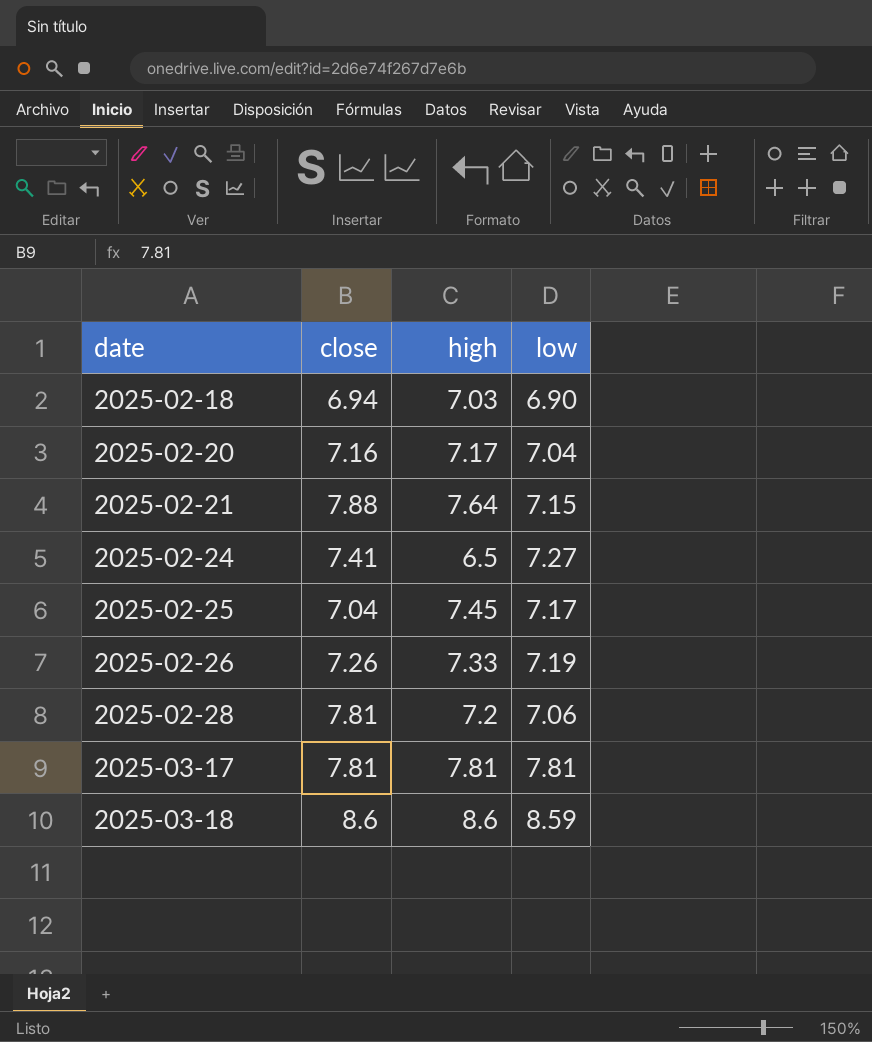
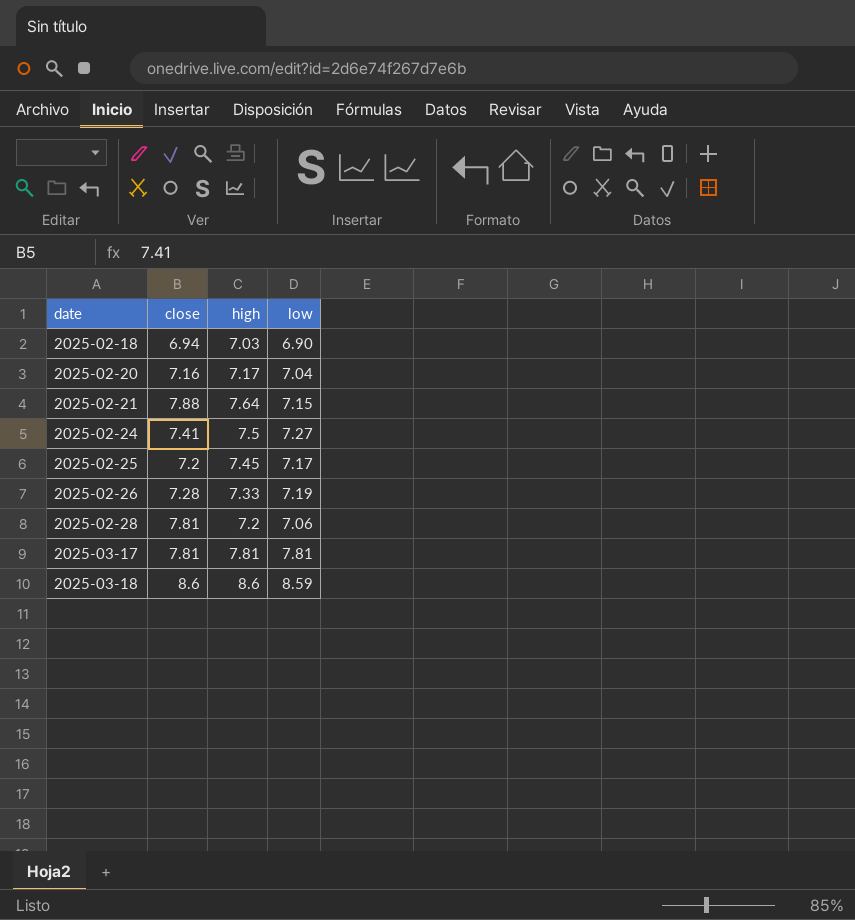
2025-02-24 | high: 6.5 -> 7.5
2025-02-25 | close: 7.04 -> 7.2
2025-02-26 | close: 7.26 -> 7.28

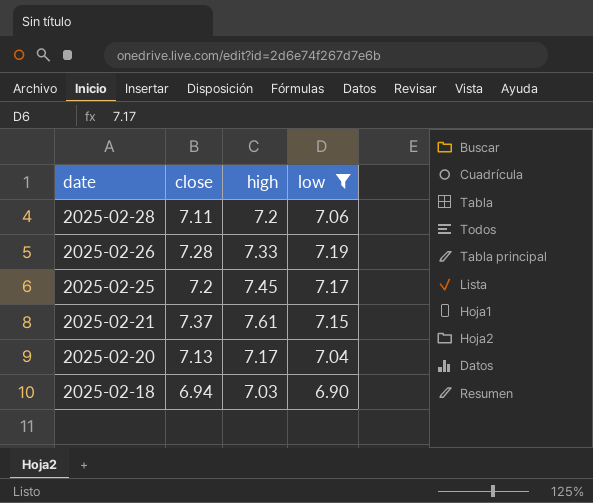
filter: none -> low <= 7.19
row order: date ascending -> date descending
2025-02-28 | close: 7.81 -> 7.11
2025-02-21 | close: 7.88 -> 7.37
2025-02-21 | high: 7.64 -> 7.61
2025-02-20 | close: 7.16 -> 7.13

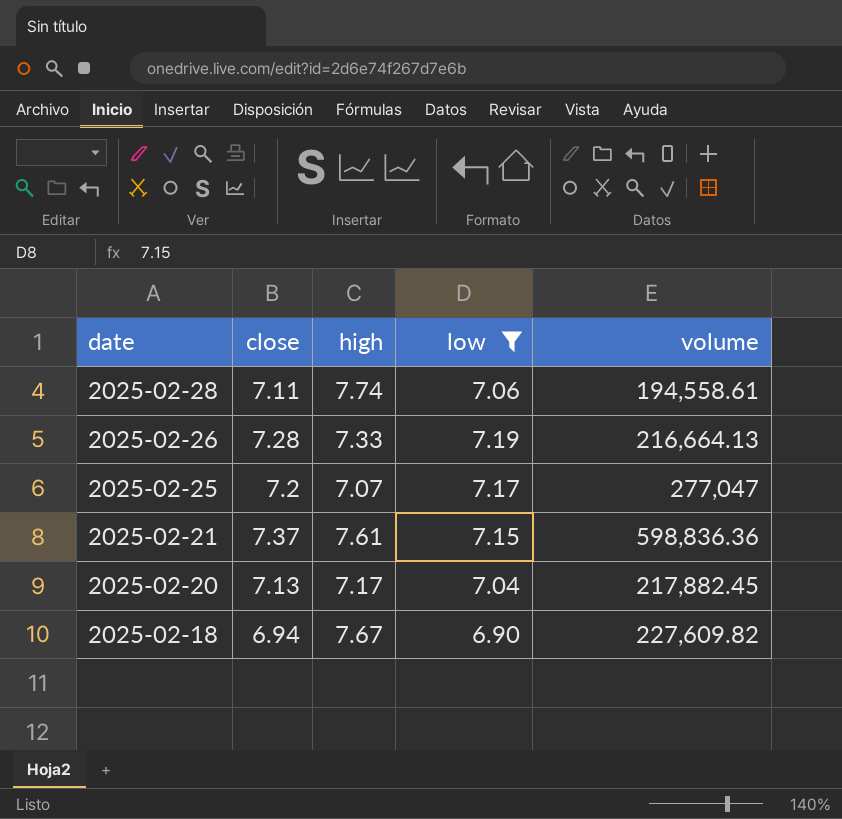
column volume | position: none -> 5
2025-02-28 | high: 7.2 -> 7.74
2025-02-25 | high: 7.45 -> 7.07
2025-02-18 | high: 7.03 -> 7.67

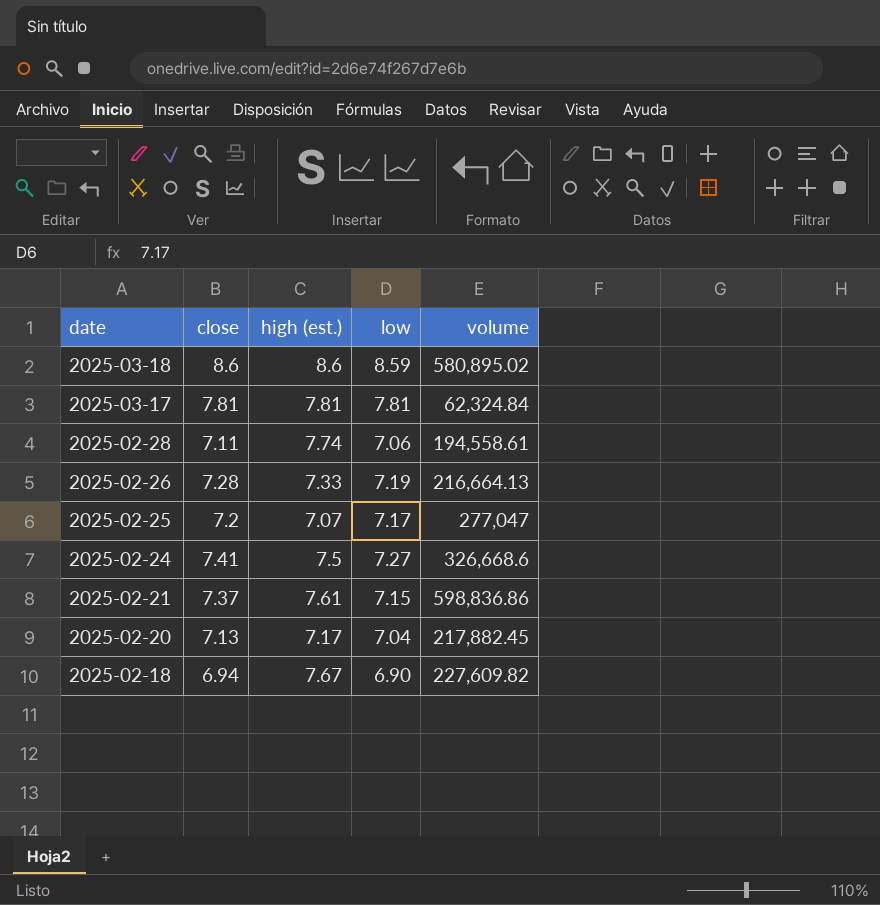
filter: low <= 7.19 -> none
column name: high -> high (est.)
2025-02-21 | volume: 598,836.36 -> 598,836.86

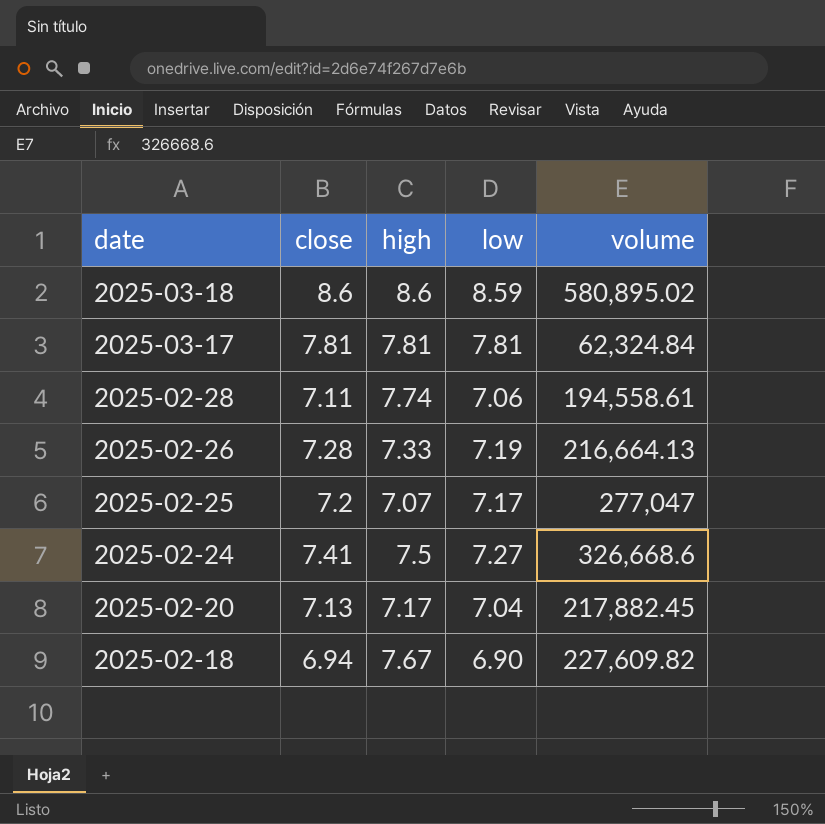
column name: high (est.) -> high
row 2025-02-21: 7.37 | 7.61 | 7.15 | 598,836.86 -> none

